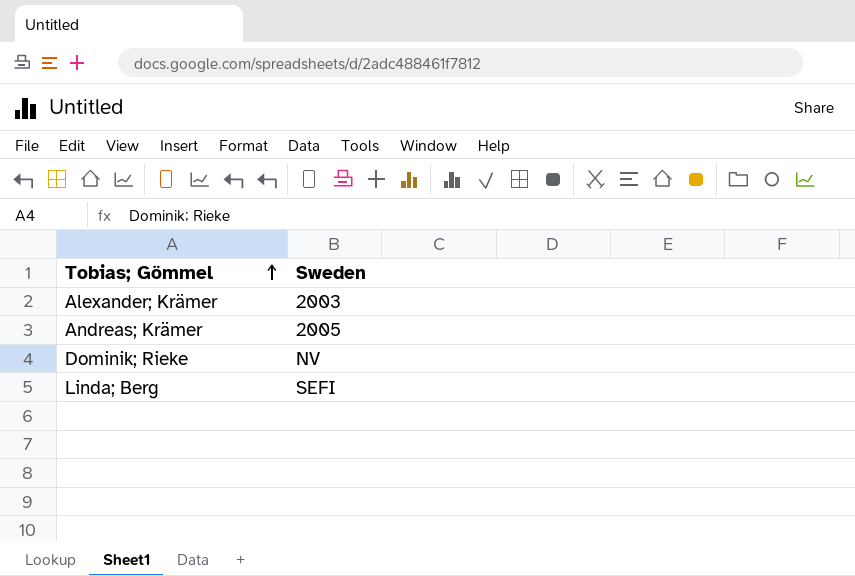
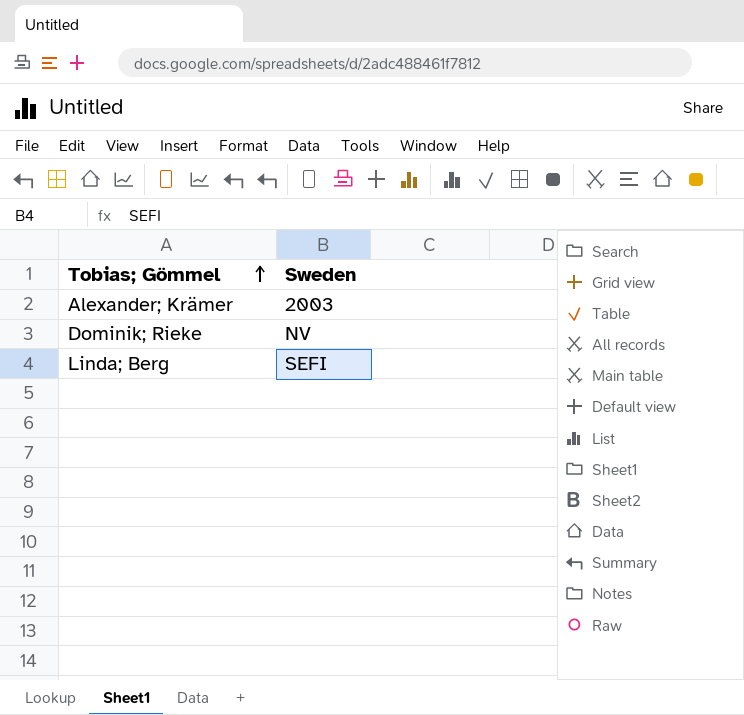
row Andreas; Krämer: 2005 -> none

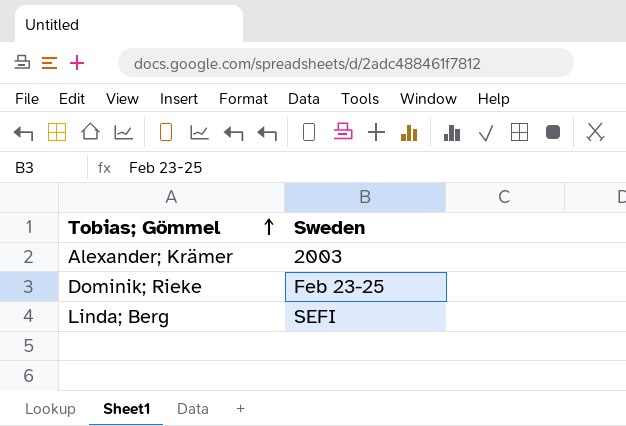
Dominik; Rieke | Sweden: NV -> Feb 23-25

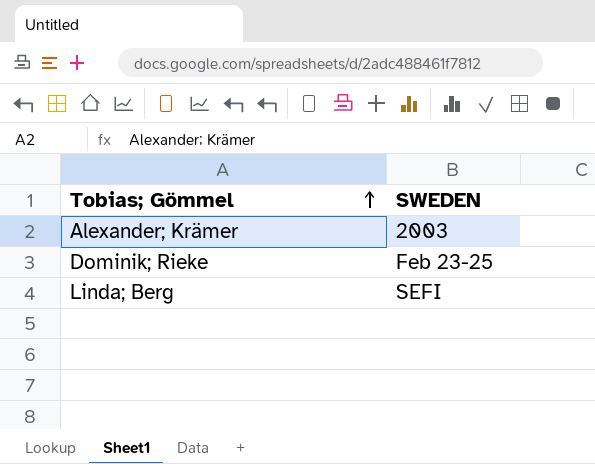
column name: Sweden -> SWEDEN

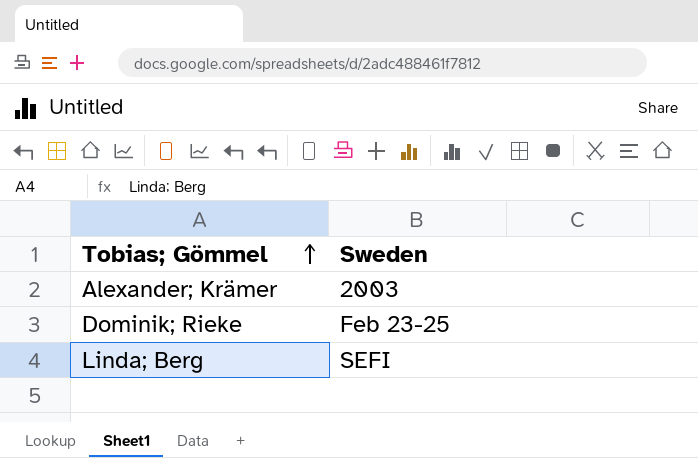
column name: SWEDEN -> Sweden

